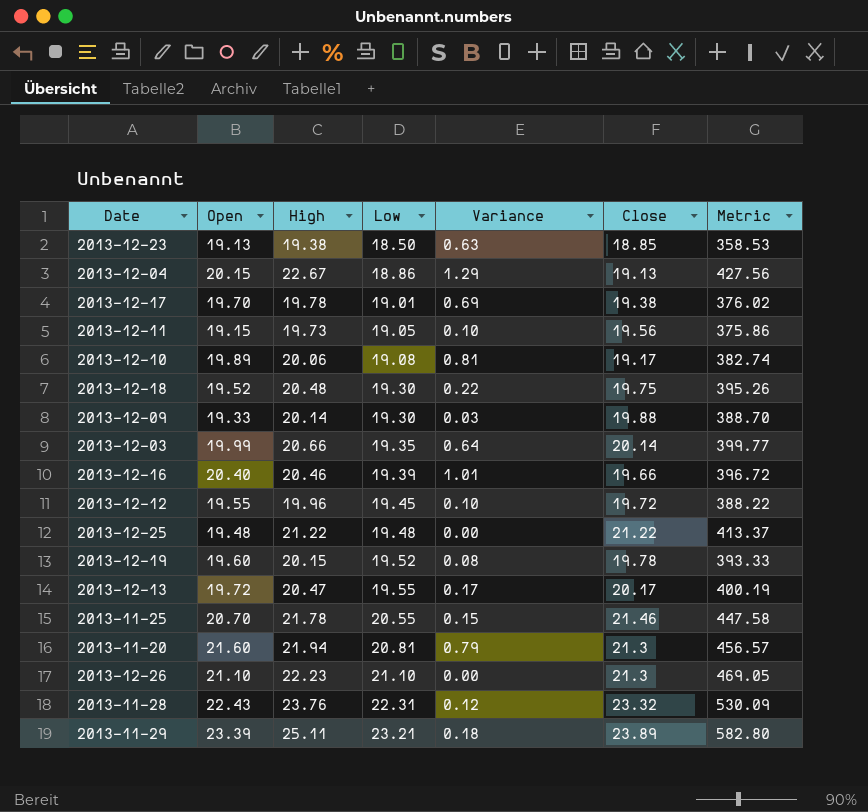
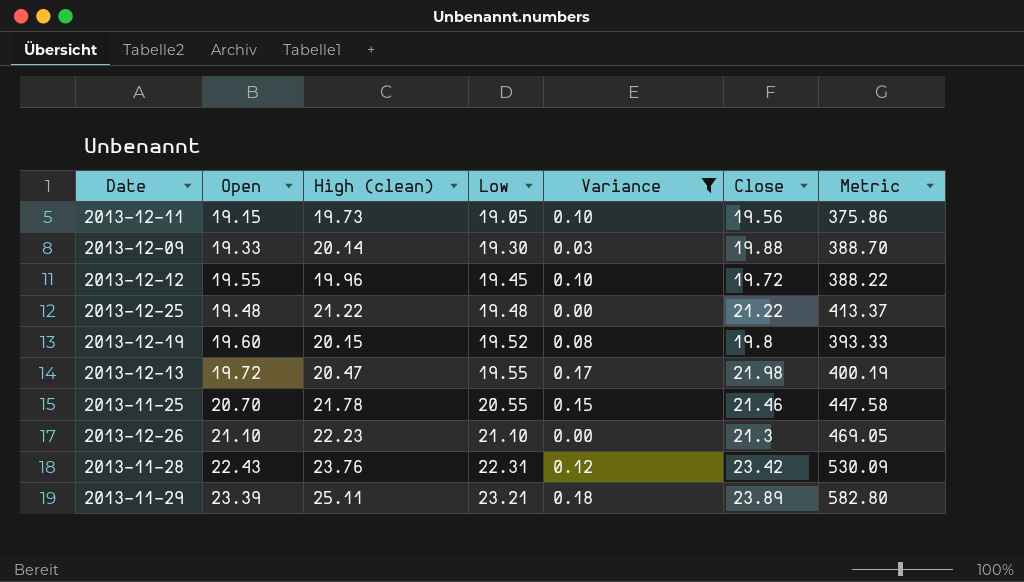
filter: none -> Variance <= 0.18
column name: High -> High (clean)
2013-12-19 | Close: 19.78 -> 19.8
2013-12-13 | Close: 20.17 -> 21.98
2013-11-28 | Close: 23.32 -> 23.42

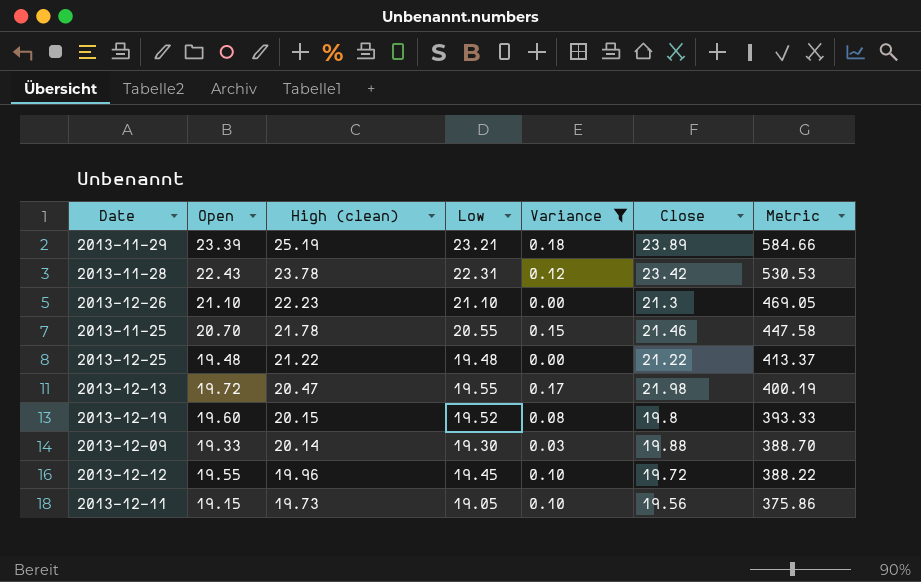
row order: Low ascending -> High (clean) descending
2013-11-29 | High (clean): 25.11 -> 25.19
2013-11-29 | Metric: 582.80 -> 584.66
2013-11-28 | High (clean): 23.76 -> 23.78
2013-11-28 | Metric: 530.09 -> 530.53

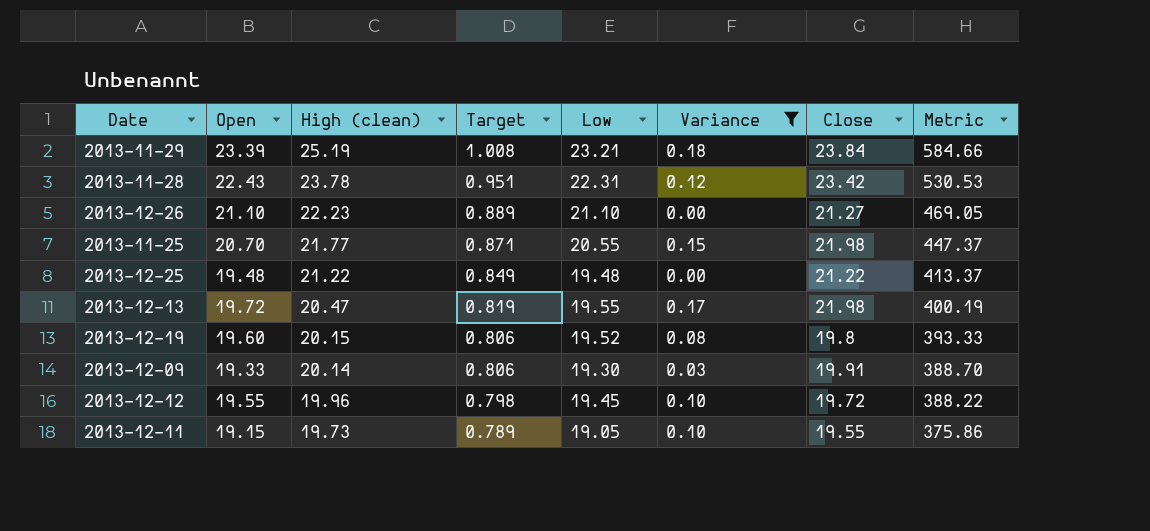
column Target | formula: none -> [High (clean)] * 0.04
2013-11-29 | Close: 23.89 -> 23.84
2013-12-26 | Close: 21.3 -> 21.27
2013-11-25 | High (clean): 21.78 -> 21.77
2013-11-25 | Close: 21.46 -> 21.98
2013-11-25 | Metric: 447.58 -> 447.37
2013-12-09 | Close: 19.88 -> 19.91
2013-12-11 | Close: 19.56 -> 19.55

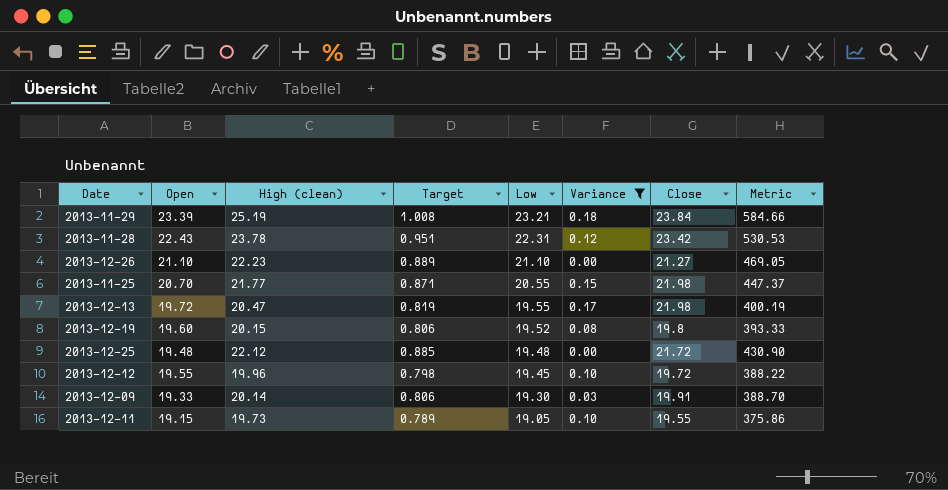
row order: High (clean) descending -> Low descending
2013-12-25 | High (clean): 21.22 -> 22.12
2013-12-25 | Target: 0.849 -> 0.885
2013-12-25 | Close: 21.22 -> 21.72
2013-12-25 | Metric: 413.37 -> 430.90

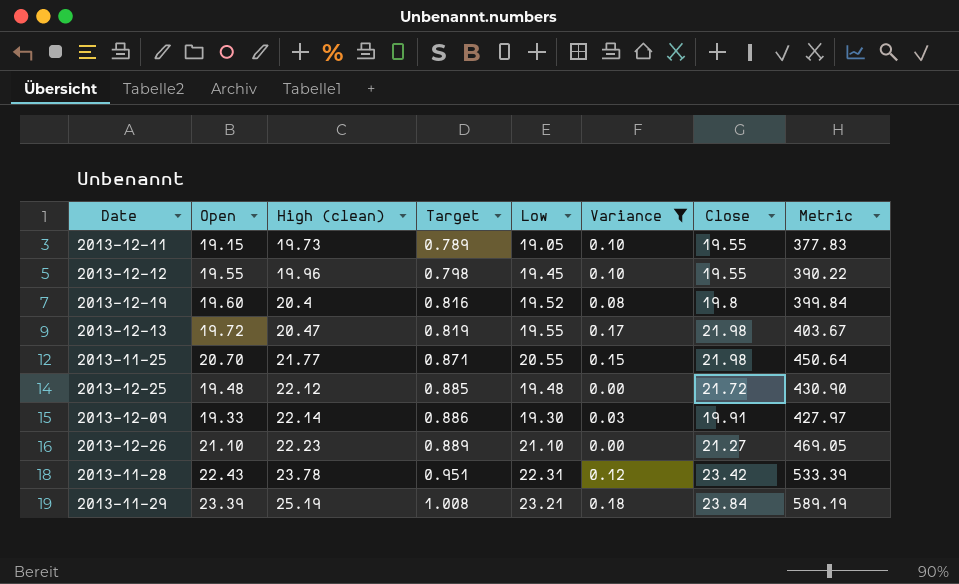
row order: Low descending -> High (clean) ascending
column Metric | formula: [High (clean)] * [Low] -> [Open] * [High (clean)]
2013-12-12 | Close: 19.72 -> 19.55
2013-12-19 | High (clean): 20.15 -> 20.4
2013-12-19 | Target: 0.806 -> 0.816
2013-12-09 | High (clean): 20.14 -> 22.14
2013-12-09 | Target: 0.806 -> 0.886

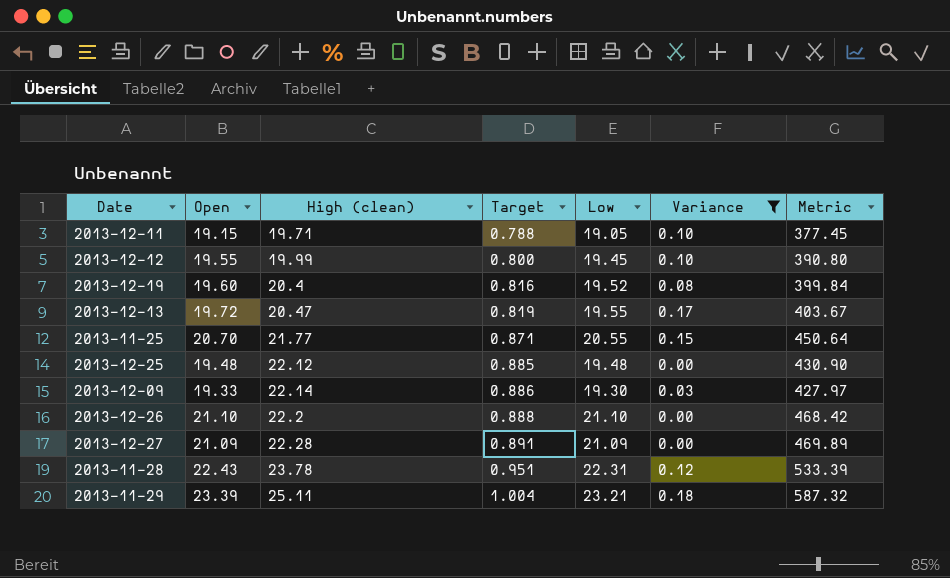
column Close | position: 7 -> none
2013-12-11 | High (clean): 19.73 -> 19.71
2013-12-11 | Target: 0.789 -> 0.788
2013-12-11 | Metric: 377.83 -> 377.45
2013-12-12 | High (clean): 19.96 -> 19.99
2013-12-12 | Target: 0.798 -> 0.800
2013-12-12 | Metric: 390.22 -> 390.80
2013-12-26 | High (clean): 22.23 -> 22.2
2013-12-26 | Target: 0.889 -> 0.888
2013-12-26 | Metric: 469.05 -> 468.42
row 2013-12-27: none -> 21.09 | 22.28 | 0.891 | 21.09 | 0.00 | 469.89
2013-11-29 | High (clean): 25.19 -> 25.11
2013-11-29 | Target: 1.008 -> 1.004
2013-11-29 | Metric: 589.19 -> 587.32

